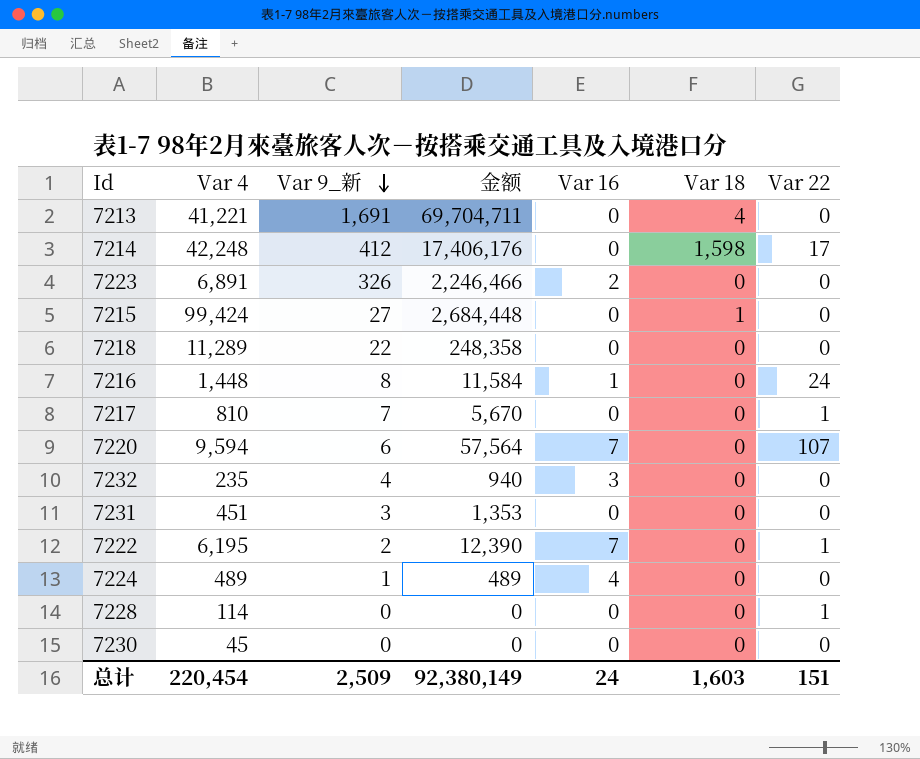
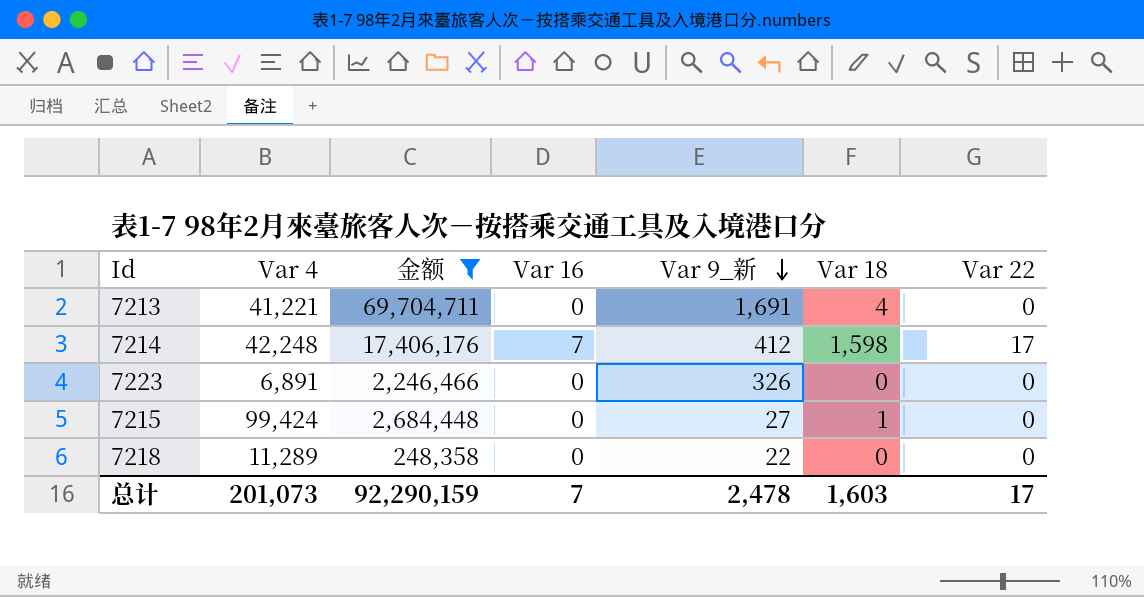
filter: none -> 金额 >= 248,358
column Var 9_新 | position: 3 -> 5
7214 | Var 16: 0 -> 7
7223 | Var 16: 2 -> 0
总计 | Var 4: 220,454 -> 201,073
总计 | 金额: 92,380,149 -> 92,290,159
总计 | Var 16: 24 -> 7
总计 | Var 9_新: 2,509 -> 2,478
总计 | Var 22: 151 -> 17

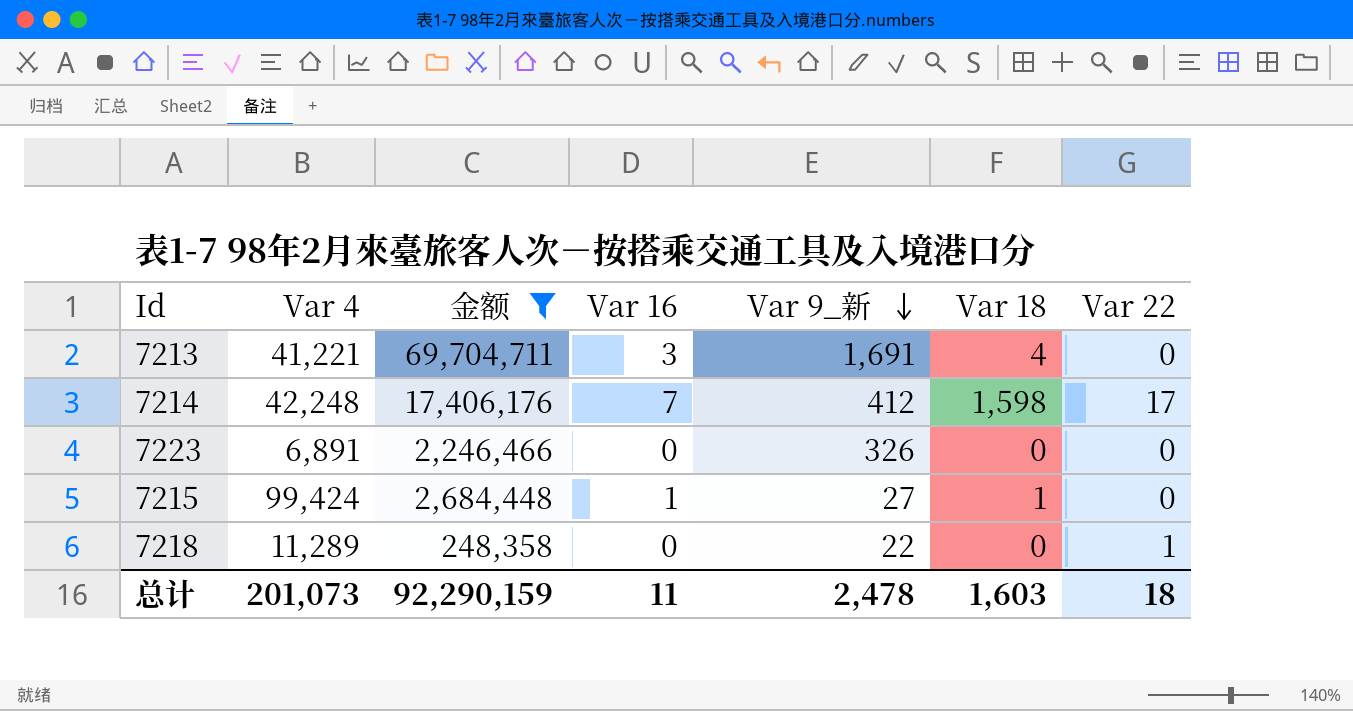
7213 | Var 16: 0 -> 3
7215 | Var 16: 0 -> 1
7218 | Var 22: 0 -> 1
总计 | Var 16: 7 -> 11
总计 | Var 22: 17 -> 18

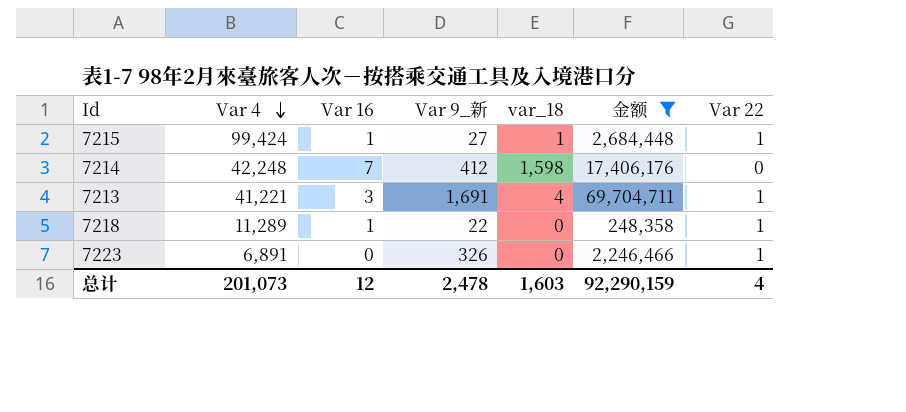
row order: Var 9_新 descending -> Var 4 descending
column name: Var 18 -> var_18
column 金额 | position: 3 -> 6
7215 | Var 22: 0 -> 1
7214 | Var 22: 17 -> 0
7213 | Var 22: 0 -> 1
7218 | Var 16: 0 -> 1
7223 | Var 22: 0 -> 1
总计 | Var 16: 11 -> 12
总计 | Var 22: 18 -> 4

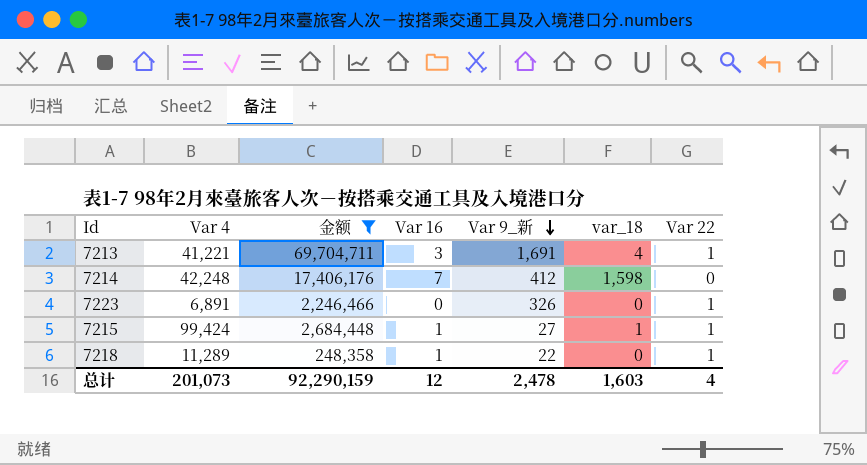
row order: Var 4 descending -> Var 9_新 descending
column 金额 | position: 6 -> 3

